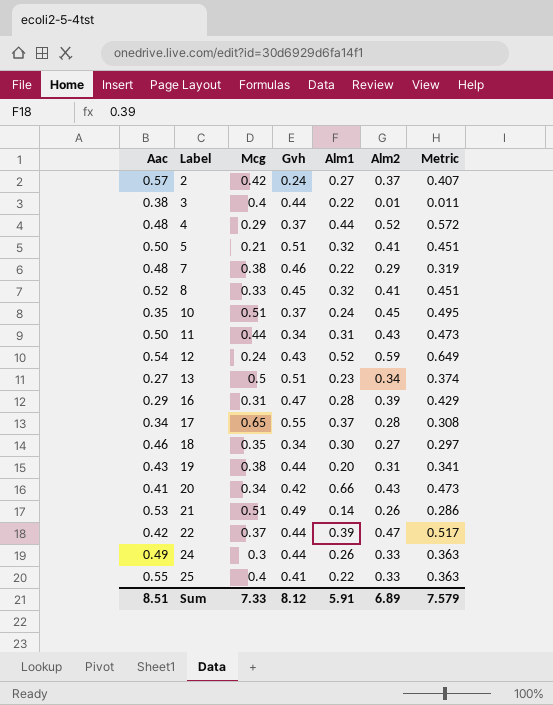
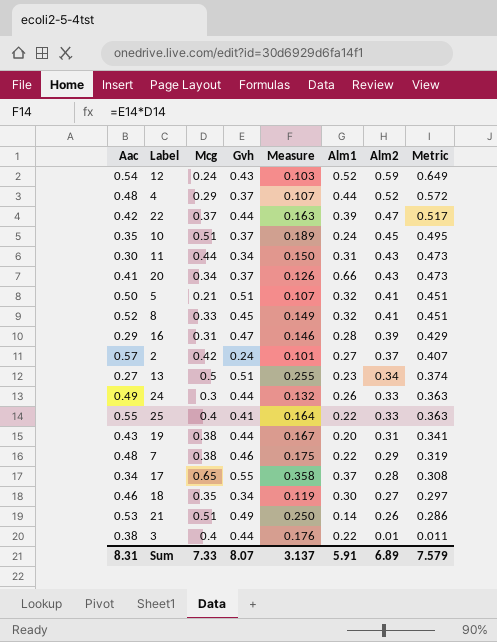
row order: Label ascending -> Alm2 descending
column Measure | formula: none -> [Mcg] * [Gvh]
11 | Aac: 0.50 -> 0.30
20 | Gvh: 0.42 -> 0.37
Sum | Aac: 8.51 -> 8.31
Sum | Gvh: 8.12 -> 8.07

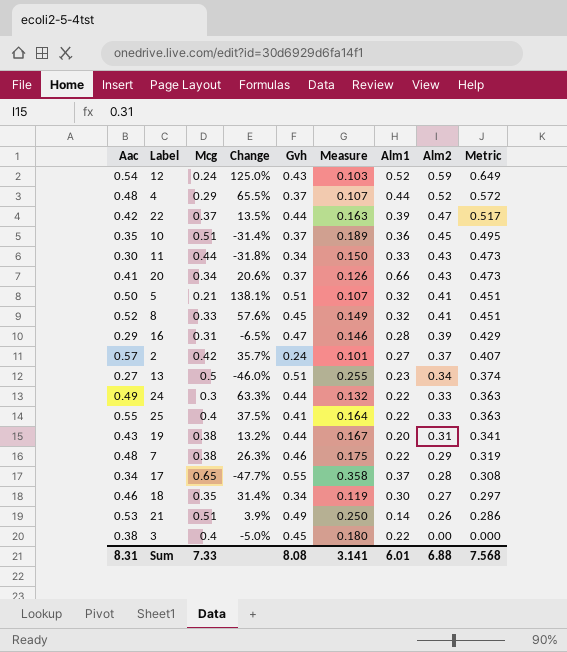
column Change | formula: none -> ([Aac] - [Mcg]) / [Mcg]
10 | Alm1: 0.24 -> 0.36
11 | Alm1: 0.31 -> 0.33
24 | Alm1: 0.26 -> 0.22
3 | Gvh: 0.44 -> 0.45
3 | Measure: 0.176 -> 0.180
3 | Alm2: 0.01 -> 0.00
3 | Metric: 0.011 -> 0.000
Sum | Gvh: 8.07 -> 8.08
Sum | Measure: 3.137 -> 3.141
Sum | Alm1: 5.91 -> 6.01
Sum | Alm2: 6.89 -> 6.88
Sum | Metric: 7.579 -> 7.568

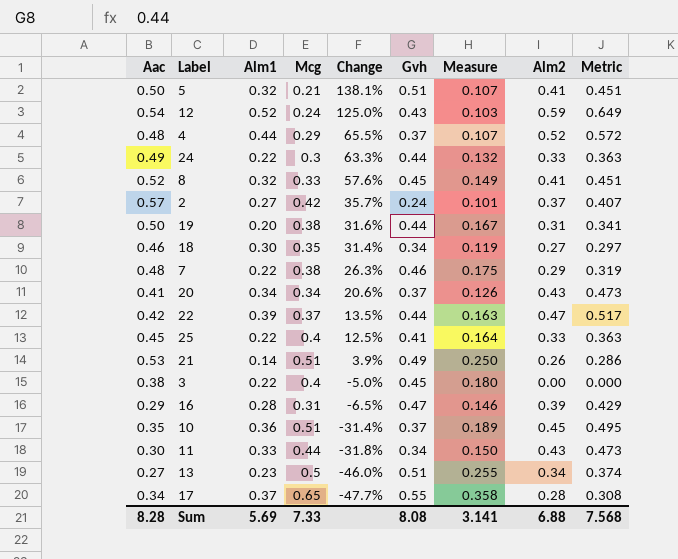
row order: Alm2 descending -> Change descending
column Alm1 | position: 7 -> 3
19 | Aac: 0.43 -> 0.50
19 | Change: 13.2% -> 31.6%
20 | Alm1: 0.66 -> 0.34
25 | Aac: 0.55 -> 0.45
25 | Change: 37.5% -> 12.5%
Sum | Aac: 8.31 -> 8.28
Sum | Alm1: 6.01 -> 5.69

